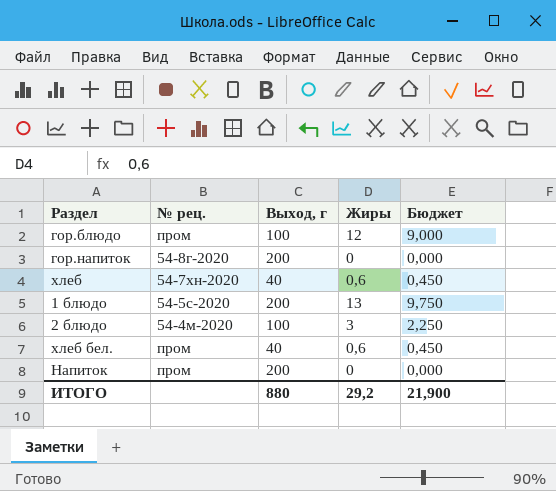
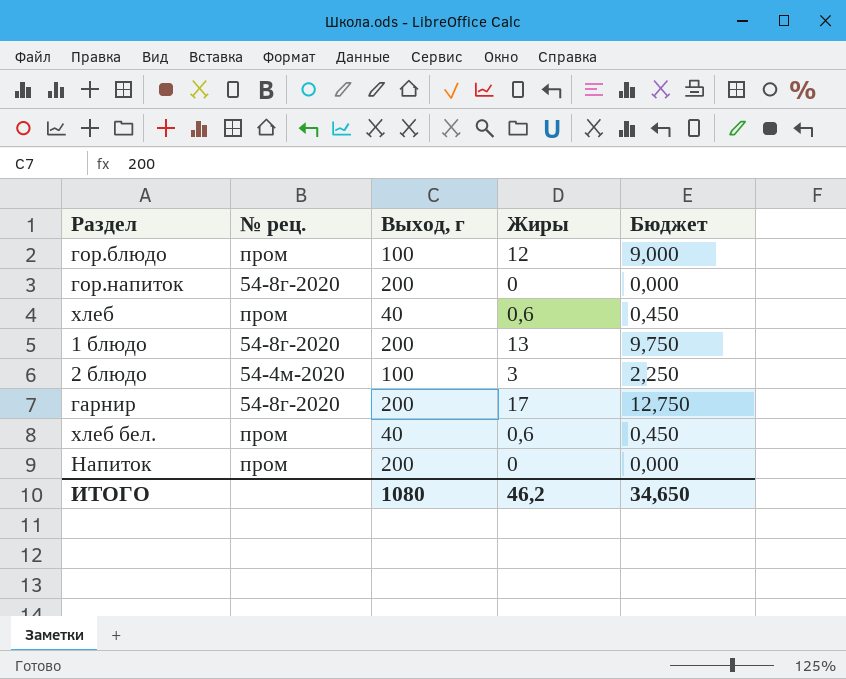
хлеб | № рец.: 54-7хн-2020 -> пром
1 блюдо | № рец.: 54-5с-2020 -> 54-8г-2020
row гарнир: none -> 54-8г-2020 | 200 | 17 | 12,750
ИТОГО | Выход, г: 880 -> 1080
ИТОГО | Жиры: 29,2 -> 46,2
ИТОГО | Бюджет: 21,900 -> 34,650

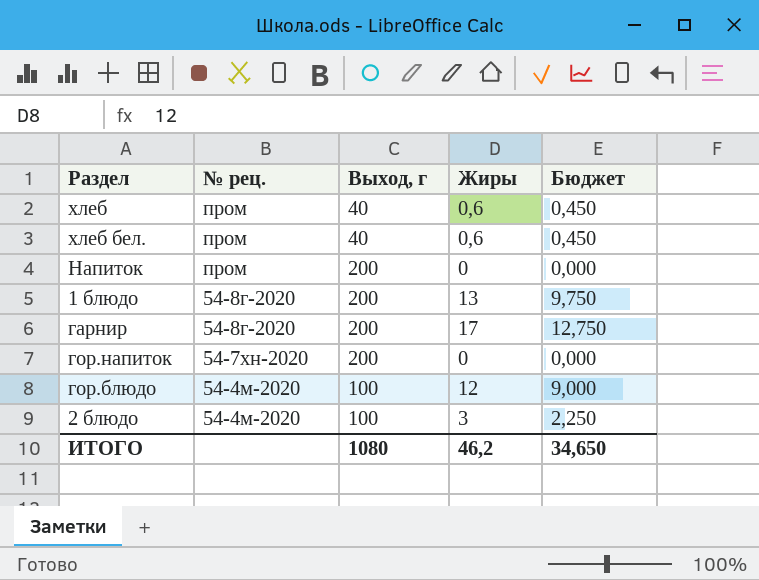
row order: none -> № рец. descending
гор.напиток | № рец.: 54-8г-2020 -> 54-7хн-2020
гор.блюдо | № рец.: пром -> 54-4м-2020

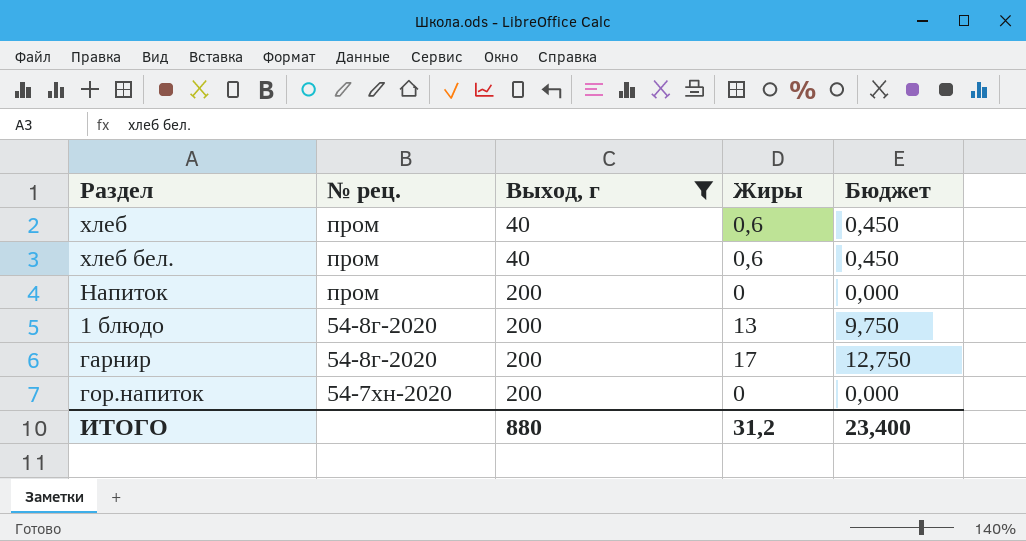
filter: none -> Выход, г != 100
ИТОГО | Выход, г: 1080 -> 880
ИТОГО | Жиры: 46,2 -> 31,2
ИТОГО | Бюджет: 34,650 -> 23,400

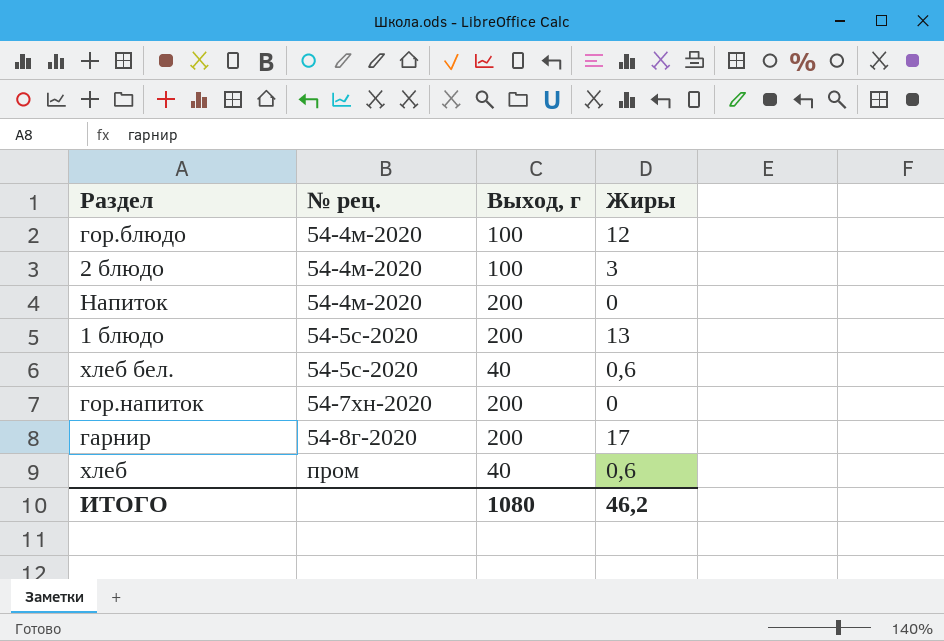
filter: Выход, г != 100 -> none
row order: № рец. descending -> № рец. ascending
column Бюджет | formula: [Жиры] * 0,75 -> none
Напиток | № рец.: пром -> 54-4м-2020
1 блюдо | № рец.: 54-8г-2020 -> 54-5с-2020
хлеб бел. | № рец.: пром -> 54-5с-2020
ИТОГО | Выход, г: 880 -> 1080
ИТОГО | Жиры: 31,2 -> 46,2

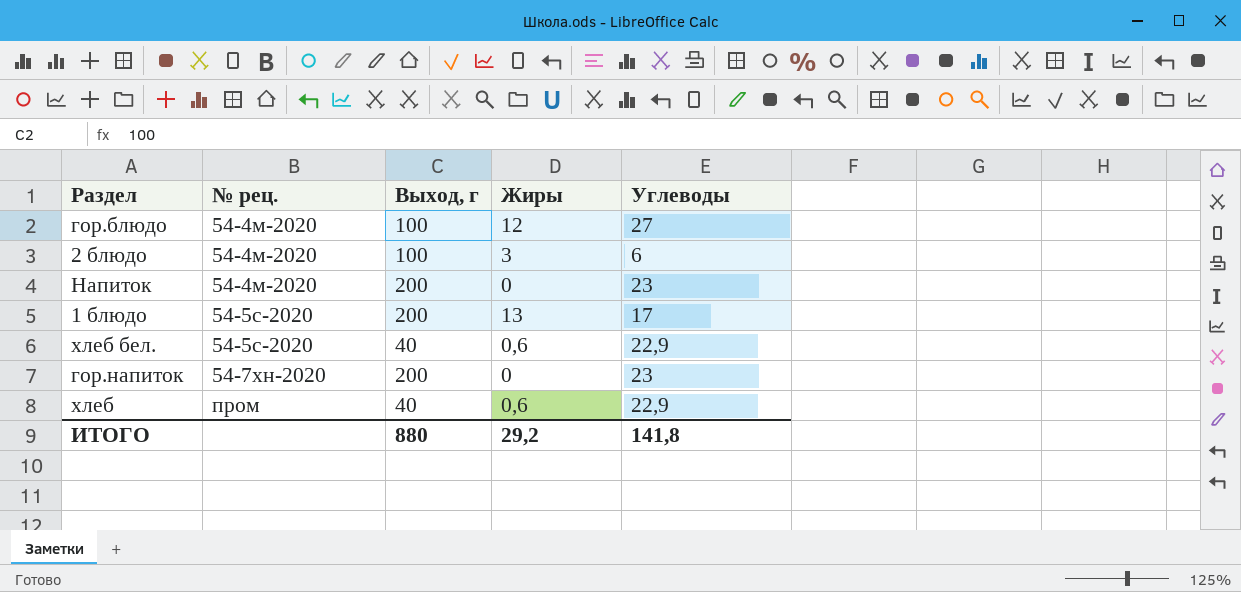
column Углеводы | position: none -> 5
row гарнир: 54-8г-2020 | 200 | 17 -> none
ИТОГО | Выход, г: 1080 -> 880
ИТОГО | Жиры: 46,2 -> 29,2

